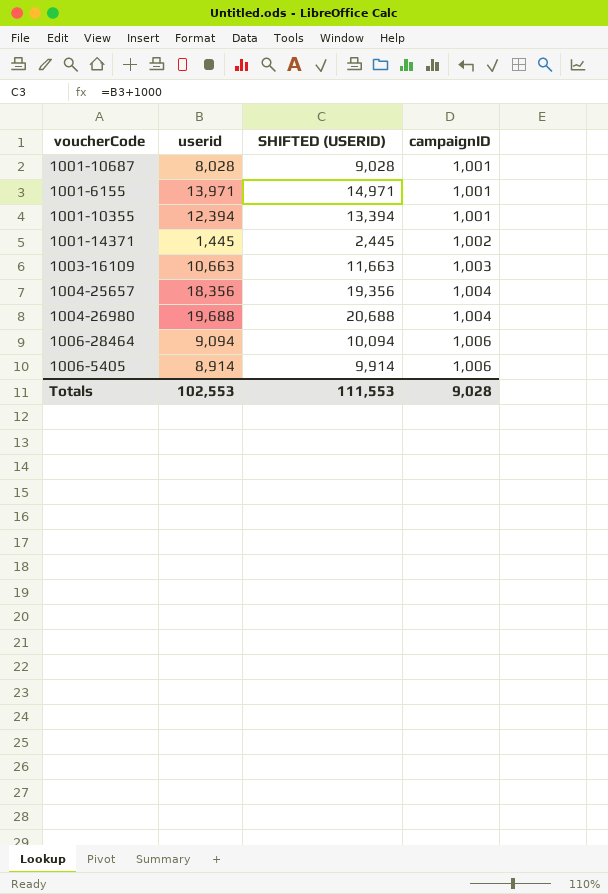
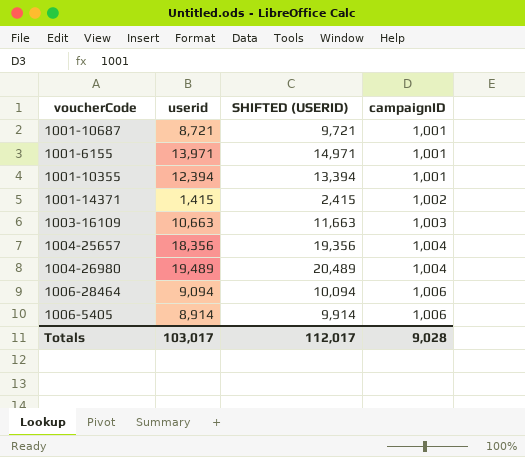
1001-10687 | userid: 8,028 -> 8,721
1001-10687 | SHIFTED (USERID): 9,028 -> 9,721
1001-14371 | userid: 1,445 -> 1,415
1001-14371 | SHIFTED (USERID): 2,445 -> 2,415
1004-26980 | userid: 19,688 -> 19,489
1004-26980 | SHIFTED (USERID): 20,688 -> 20,489
Totals | userid: 102,553 -> 103,017
Totals | SHIFTED (USERID): 111,553 -> 112,017

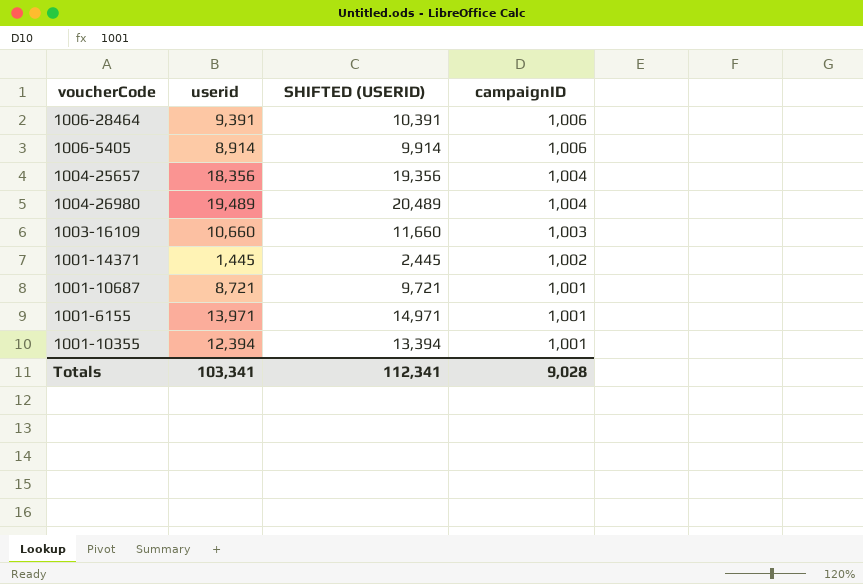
row order: campaignID ascending -> campaignID descending
1006-28464 | userid: 9,094 -> 9,391
1006-28464 | SHIFTED (USERID): 10,094 -> 10,391
1003-16109 | userid: 10,663 -> 10,660
1003-16109 | SHIFTED (USERID): 11,663 -> 11,660
1001-14371 | userid: 1,415 -> 1,445
1001-14371 | SHIFTED (USERID): 2,415 -> 2,445
Totals | userid: 103,017 -> 103,341
Totals | SHIFTED (USERID): 112,017 -> 112,341

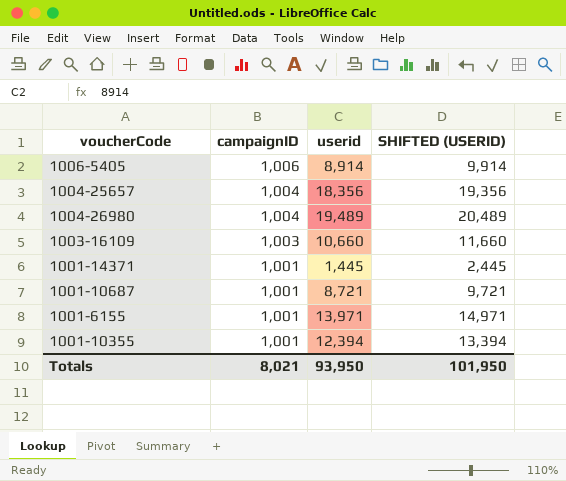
column campaignID | position: 4 -> 2
row 1006-28464: 9,391 | 10,391 | 1,006 -> none
1001-14371 | campaignID: 1,002 -> 1,001
Totals | campaignID: 9,028 -> 8,021
Totals | userid: 103,341 -> 93,950
Totals | SHIFTED (USERID): 112,341 -> 101,950

